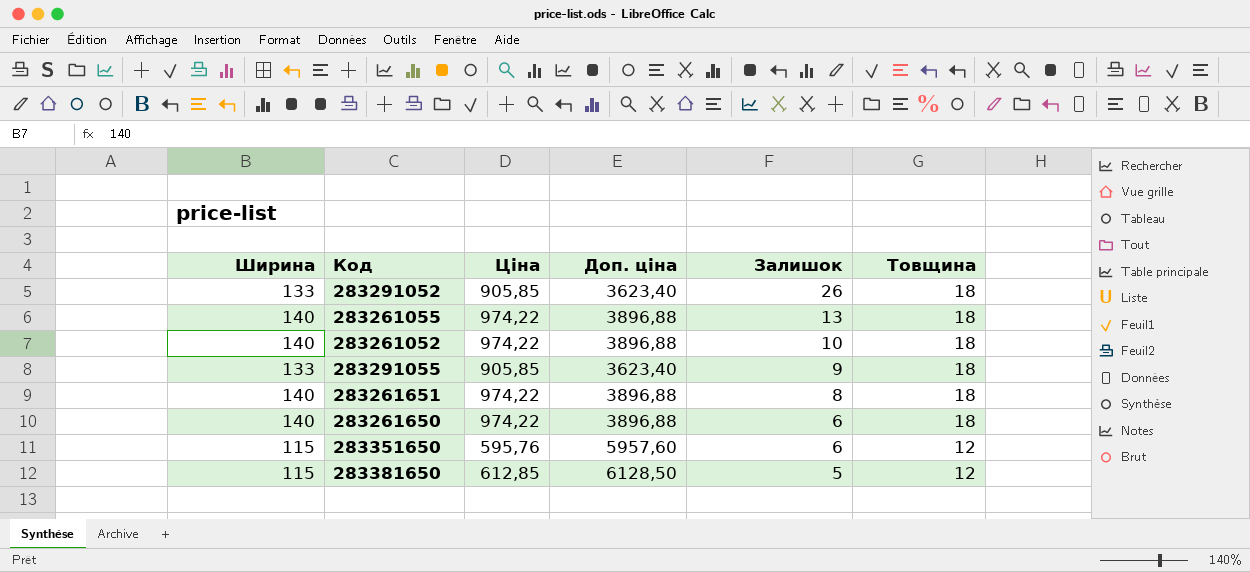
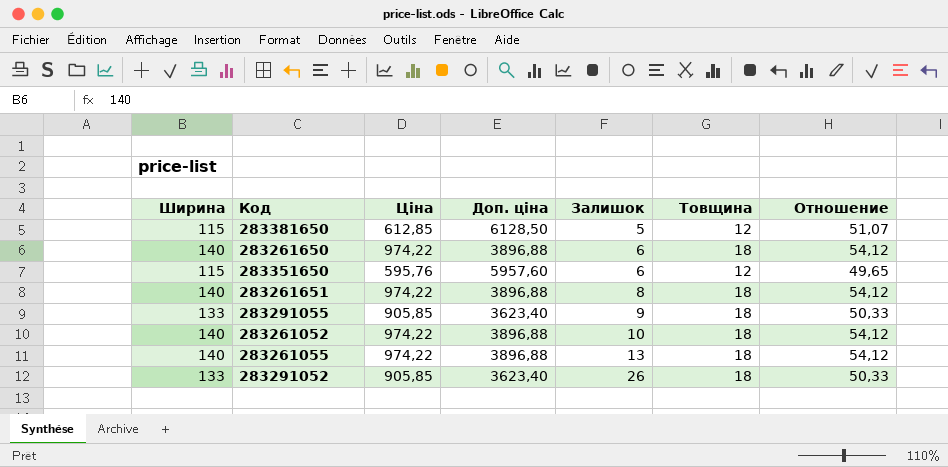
row order: Залишок descending -> Залишок ascending
column Отношение | formula: none -> [Ціна] / [Товщина]

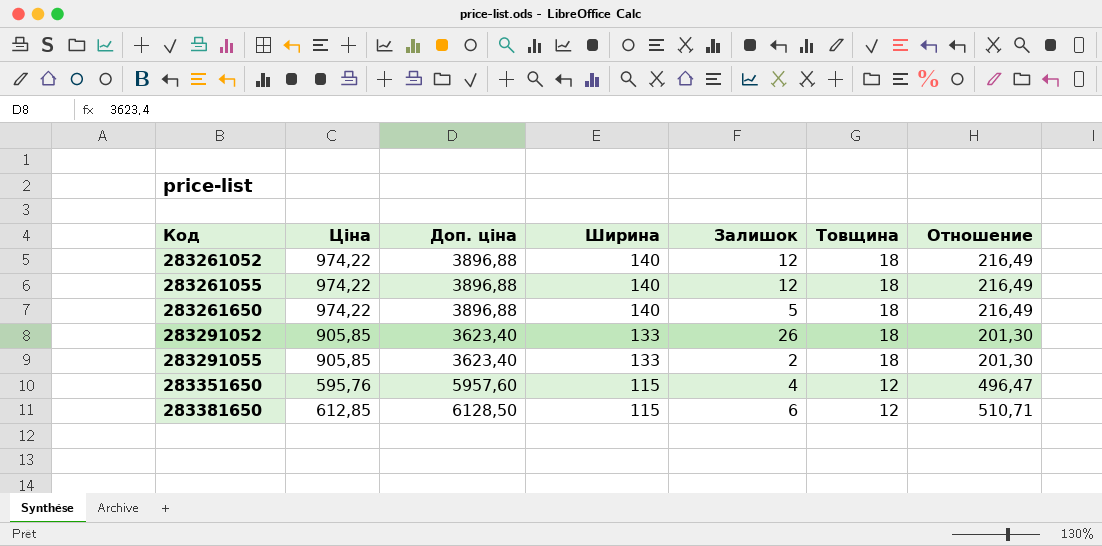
row order: Залишок ascending -> Код ascending
column Ширина | position: 1 -> 4
column Отношение | formula: [Ціна] / [Товщина] -> [Доп. ціна] / [Товщина]
row 283261651: 140 | 974,22 | 3896,88 | 8 | 18 | 54,12 -> none
283261052 | Залишок: 10 -> 12
283261055 | Залишок: 13 -> 12
283261650 | Залишок: 6 -> 5
283291055 | Залишок: 9 -> 2
283351650 | Залишок: 6 -> 4
283381650 | Залишок: 5 -> 6

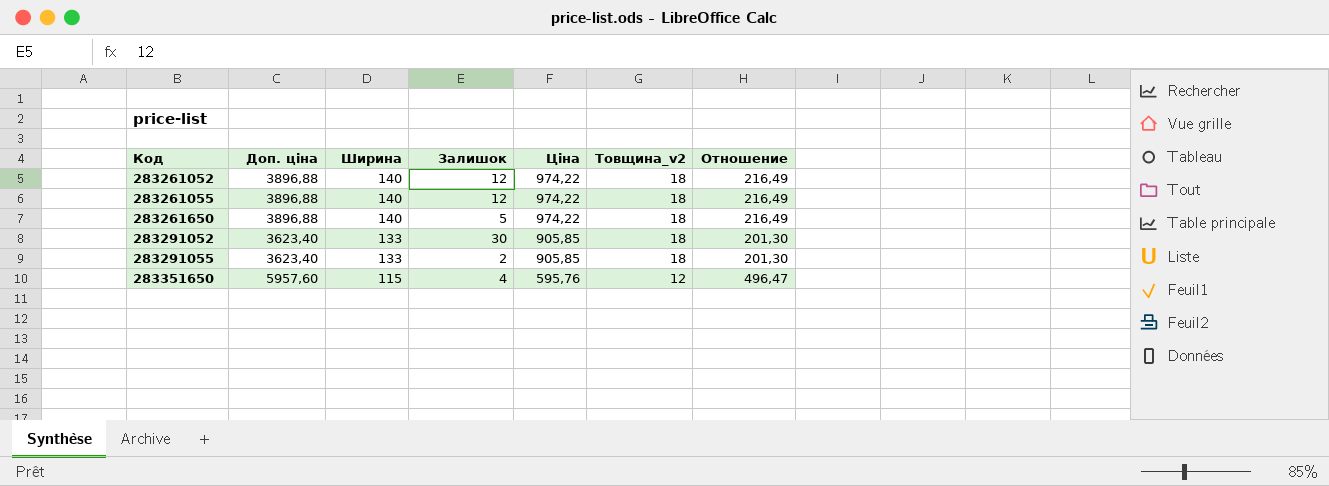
column Ціна | position: 2 -> 5
column name: Товщина -> Товщина_v2
row 283381650: 612,85 | 6128,50 | 115 | 6 | 12 | 510,71 -> none
283291052 | Залишок: 26 -> 30

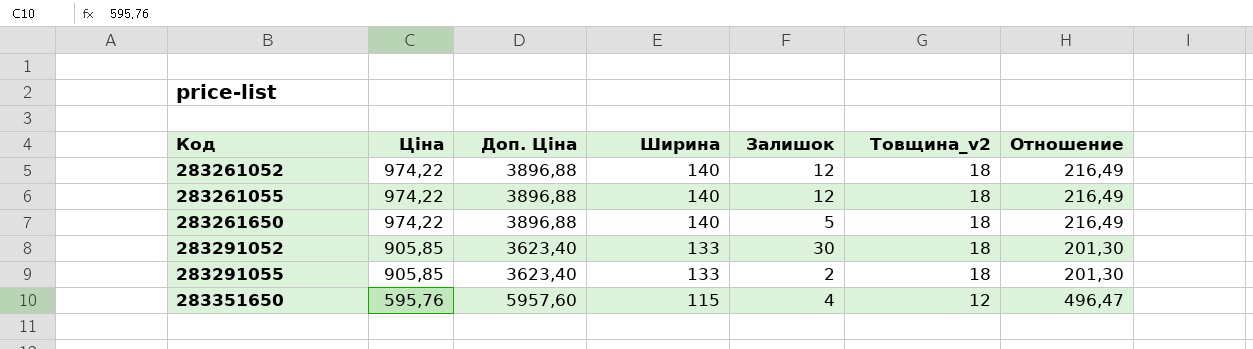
column Ціна | position: 5 -> 2
column name: Доп. ціна -> Доп. Ціна

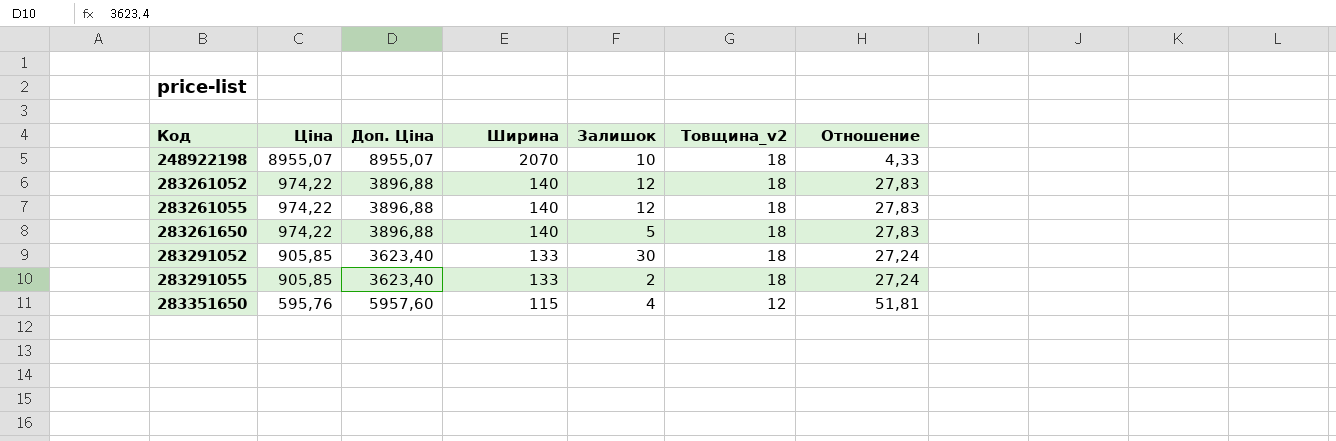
column Отношение | formula: [Доп. Ціна] / [Товщина_v2] -> [Доп. Ціна] / [Ширина]
row 248922198: none -> 8955,07 | 8955,07 | 2070 | 10 | 18 | 4,33

